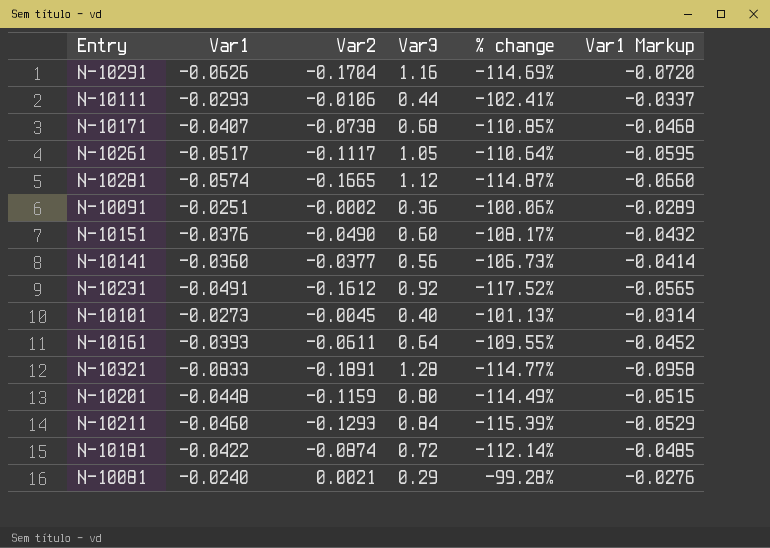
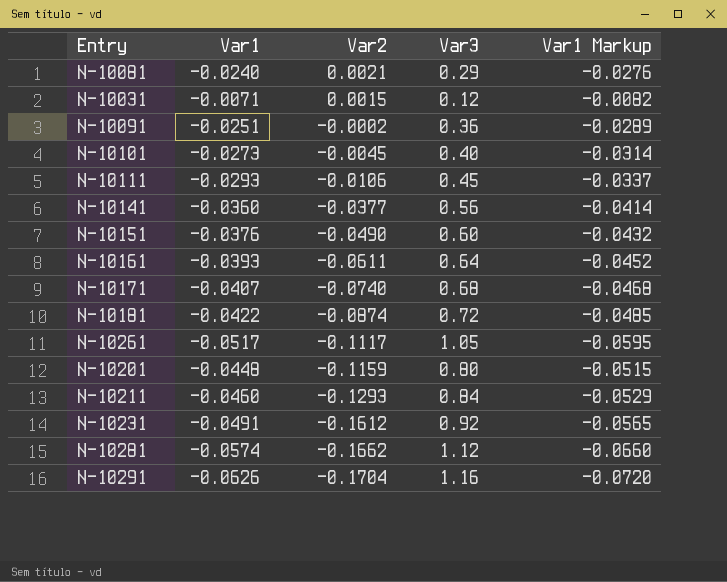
row order: none -> Var2 descending
column % change | formula: ([Var2] - [Var3]) / [Var3] -> none
row N-10321: -0.0833 | -0.1891 | 1.28 | -114.77% | -0.0958 -> none
row N-10031: none -> -0.0071 | 0.0015 | 0.12 | -0.0082
N-10111 | Var3: 0.44 -> 0.45
N-10171 | Var2: -0.0738 -> -0.0740
N-10281 | Var2: -0.1665 -> -0.1662

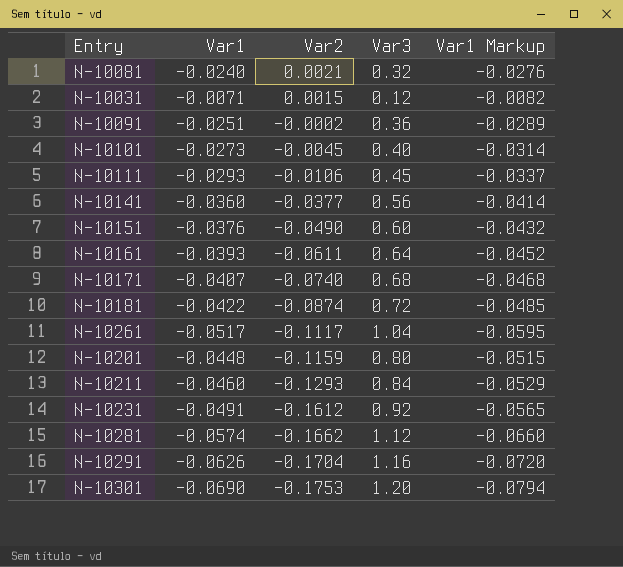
N-10081 | Var3: 0.29 -> 0.32
N-10261 | Var3: 1.05 -> 1.04
row N-10301: none -> -0.0690 | -0.1753 | 1.20 | -0.0794

